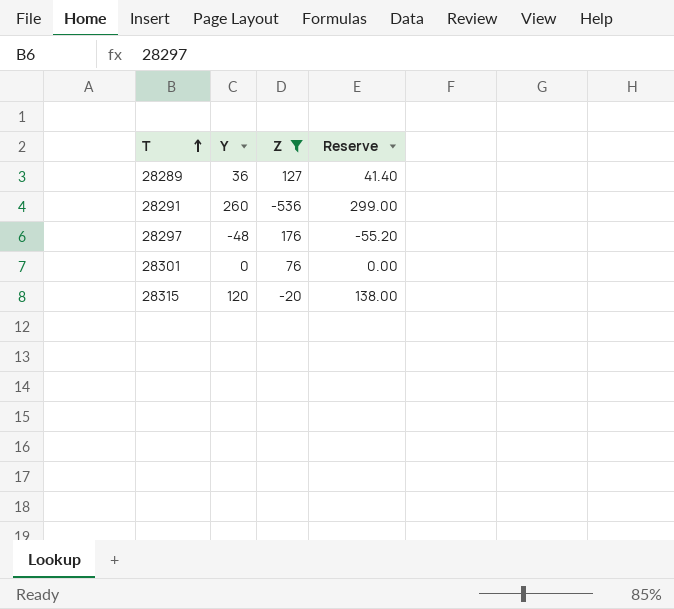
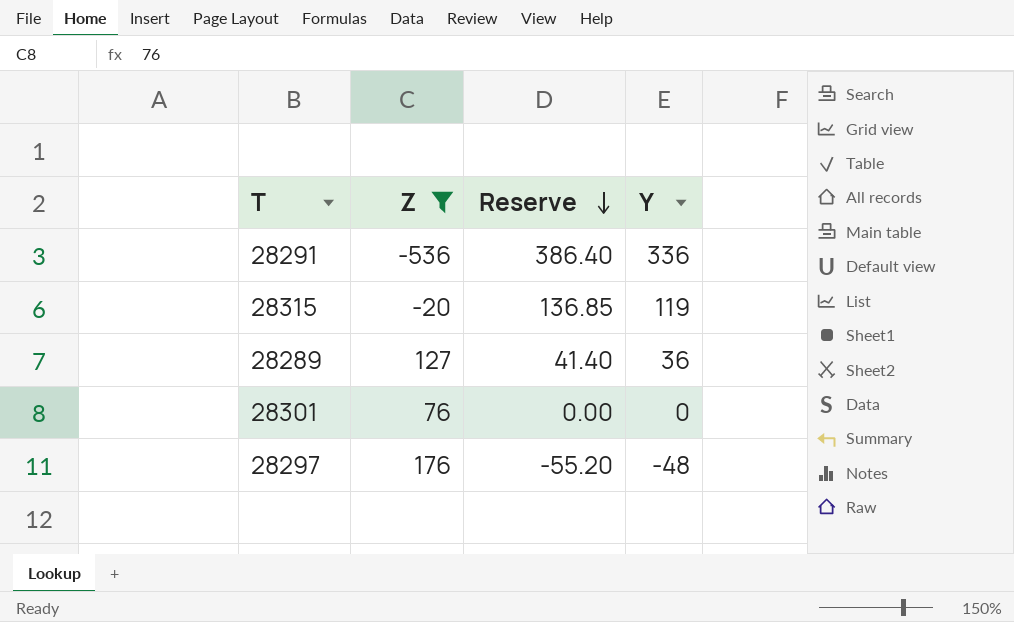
row order: T ascending -> Reserve descending
column Y | position: 2 -> 4
28291 | Reserve: 299.00 -> 386.40
28291 | Y: 260 -> 336
28315 | Reserve: 138.00 -> 136.85
28315 | Y: 120 -> 119

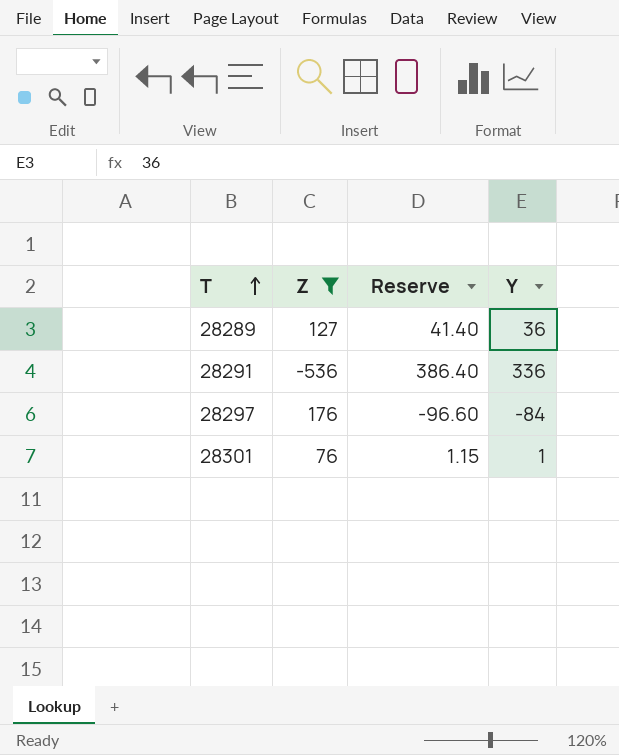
row order: Reserve descending -> T ascending
row 28315: -20 | 136.85 | 119 -> none
28297 | Reserve: -55.20 -> -96.60
28297 | Y: -48 -> -84
28301 | Reserve: 0.00 -> 1.15
28301 | Y: 0 -> 1

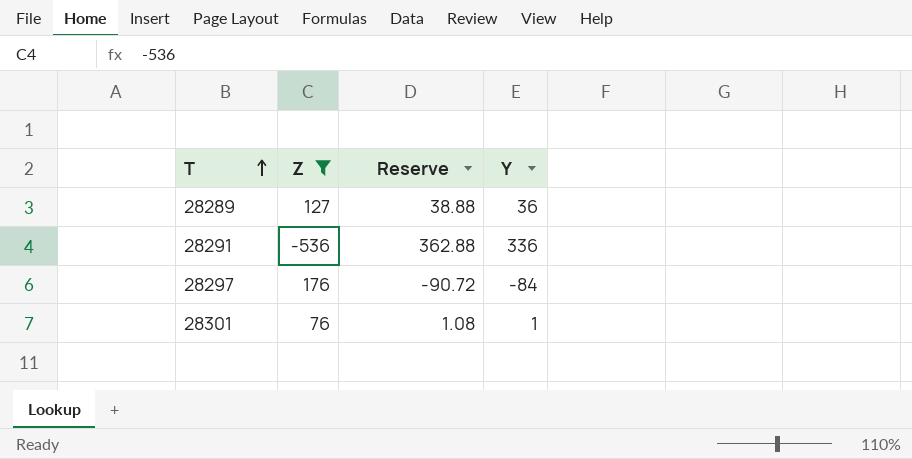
column Reserve | formula: [Y] * 1.15 -> [Y] * 1.08

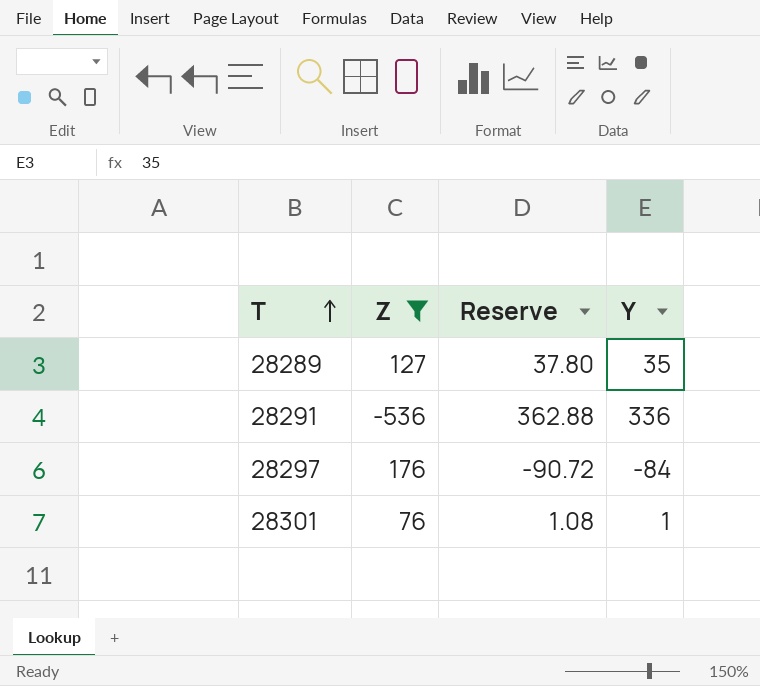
28289 | Reserve: 38.88 -> 37.80
28289 | Y: 36 -> 35

